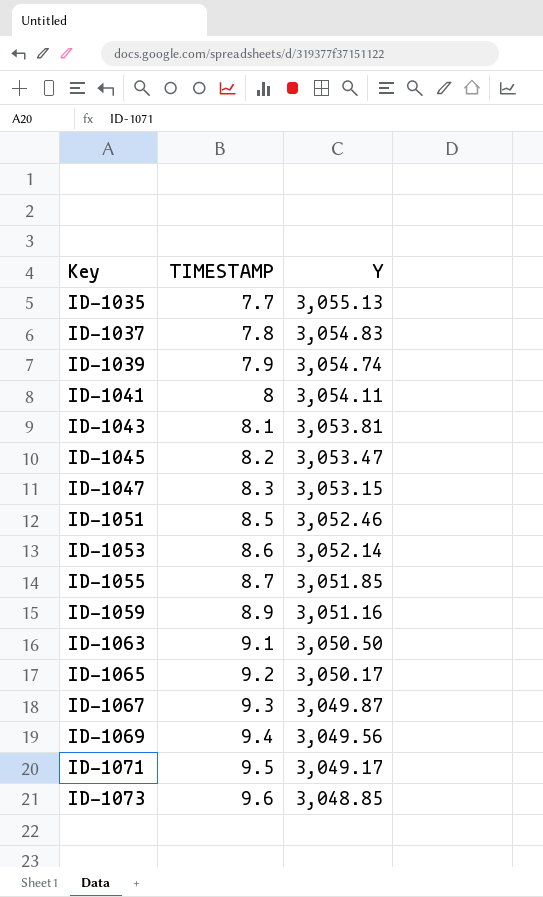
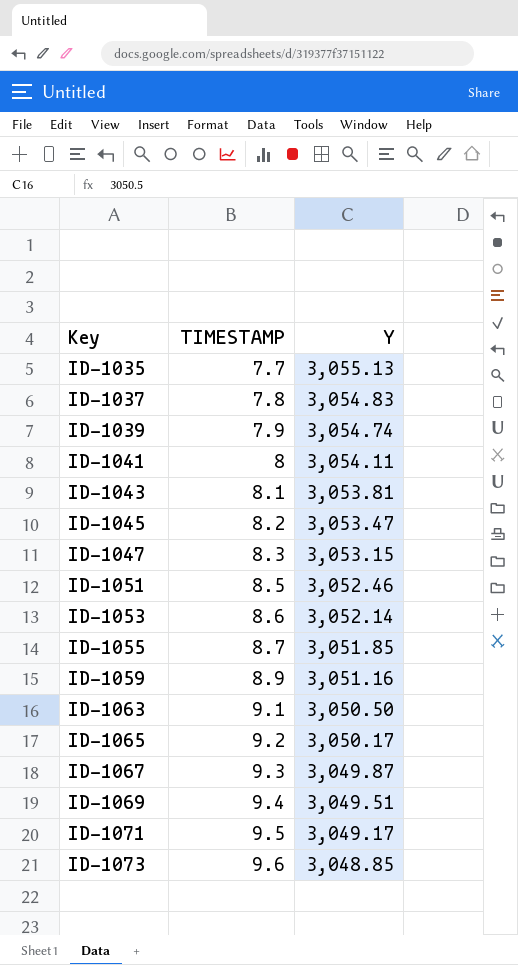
ID-1069 | Y: 3,049.56 -> 3,049.51

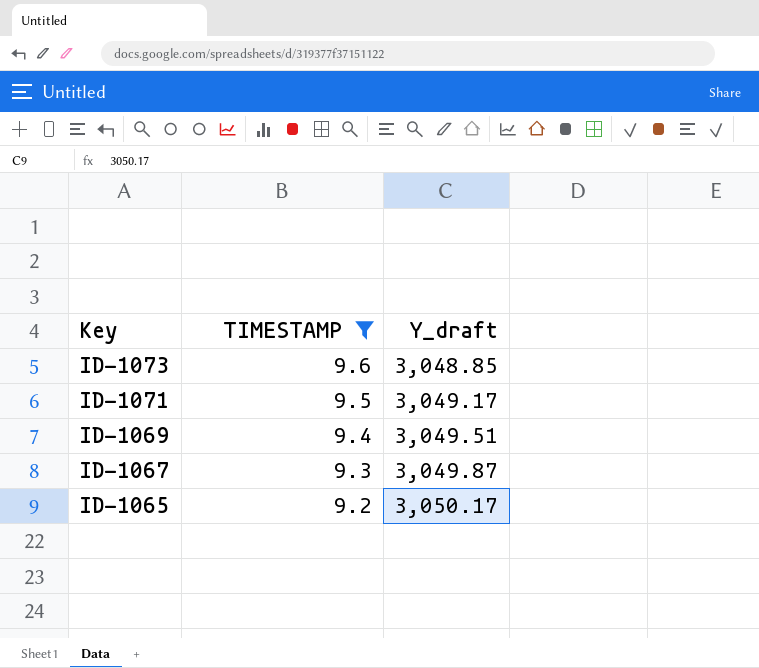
filter: none -> TIMESTAMP >= 9.2
row order: Key ascending -> Key descending
column name: Y -> Y_draft

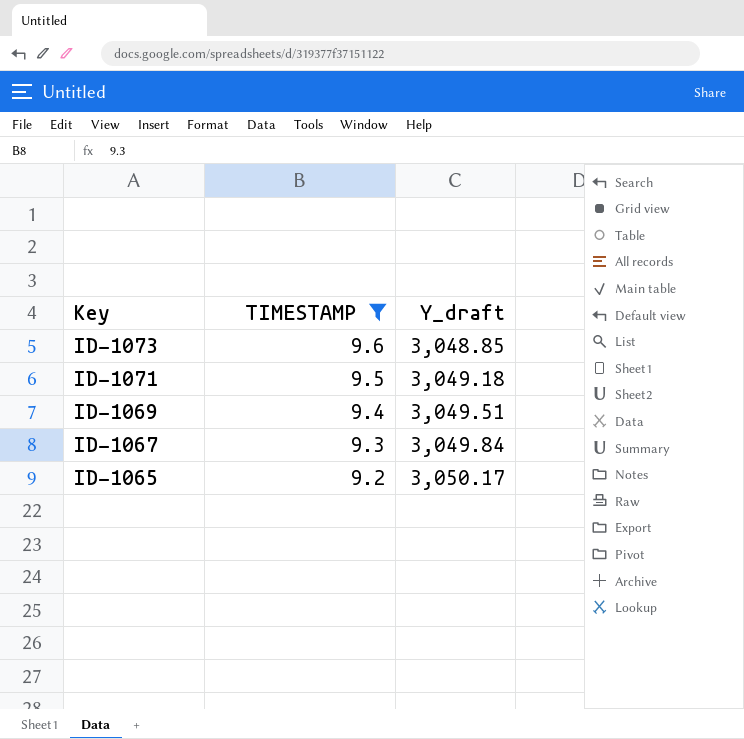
ID-1071 | Y_draft: 3,049.17 -> 3,049.18
ID-1067 | Y_draft: 3,049.87 -> 3,049.84

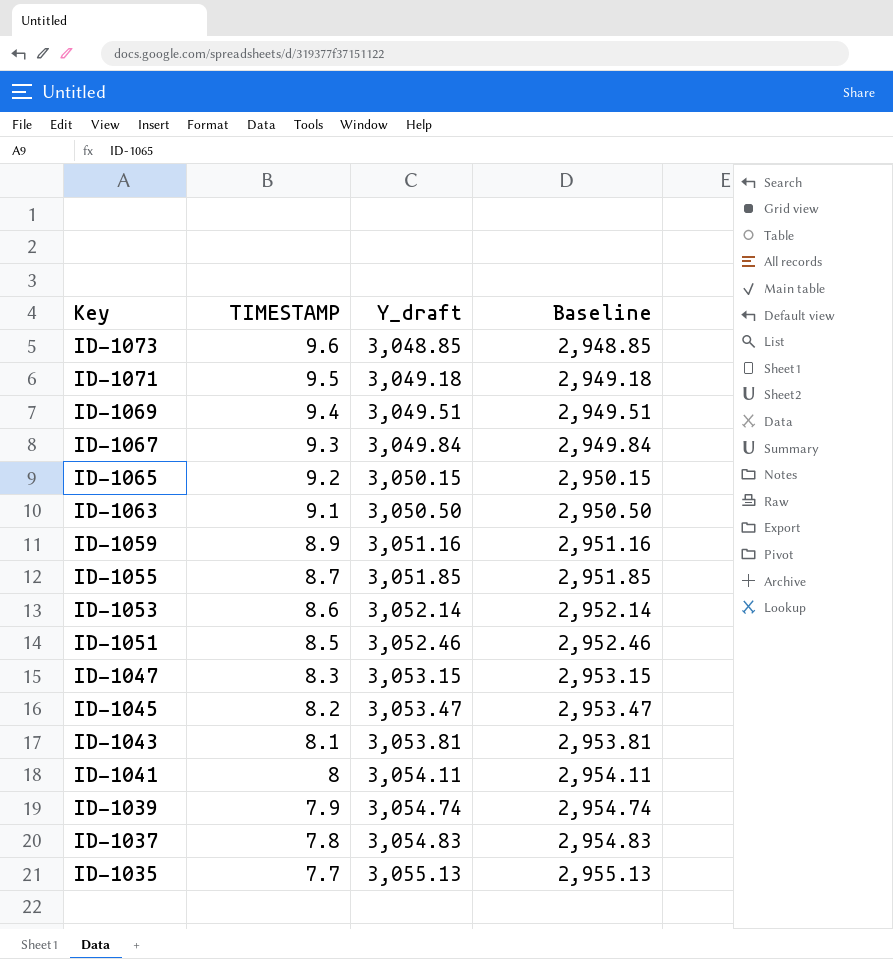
filter: TIMESTAMP >= 9.2 -> none
column Baseline | formula: none -> [Y_draft] - 100
ID-1065 | Y_draft: 3,050.17 -> 3,050.15

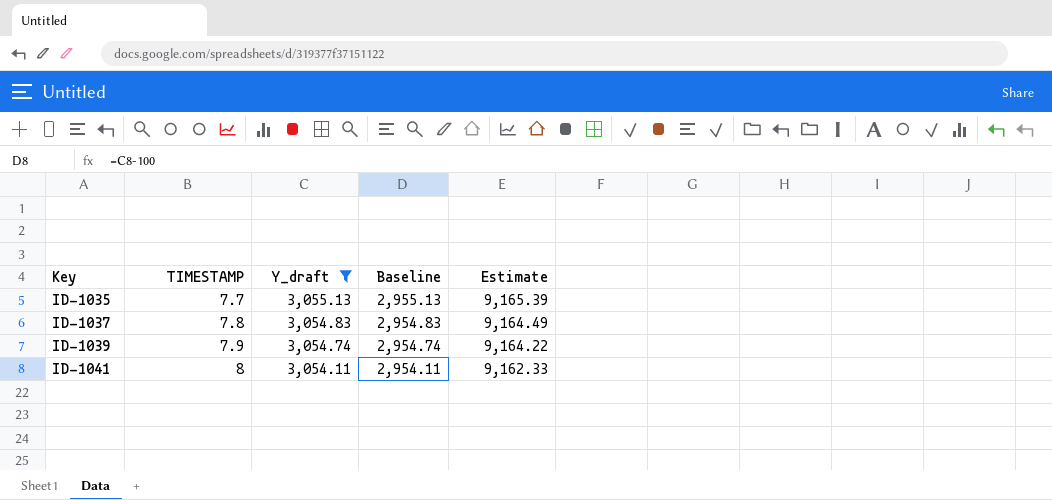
filter: none -> Y_draft >= 3,054.11
row order: Key descending -> Key ascending
column Estimate | formula: none -> [Y_draft] * 3

